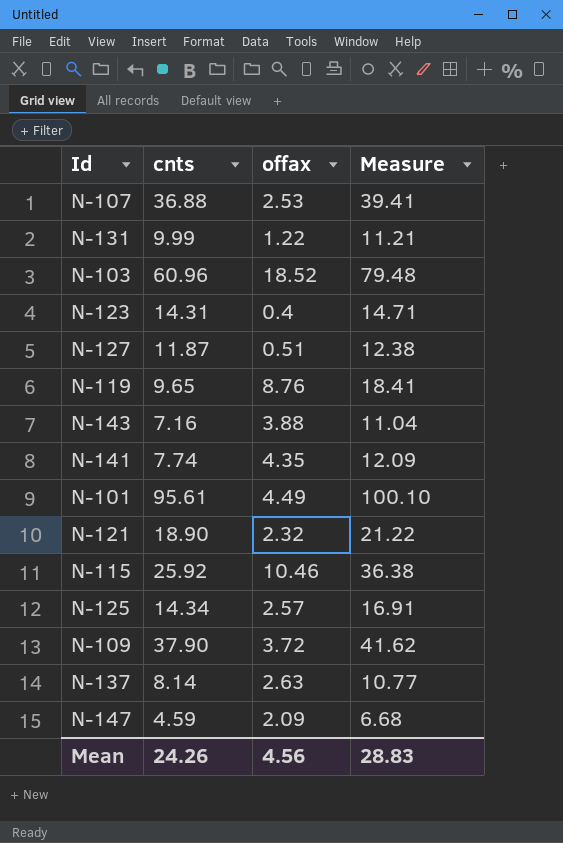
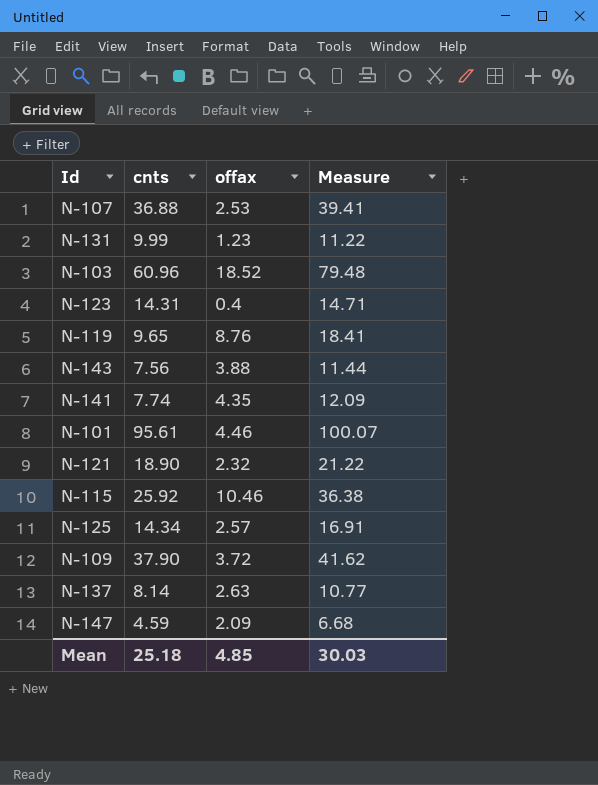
row N-127: 11.87 | 0.51 | 12.38 -> none
N-131 | offax: 1.22 -> 1.23
N-131 | Measure: 11.21 -> 11.22
N-143 | cnts: 7.16 -> 7.56
N-143 | Measure: 11.04 -> 11.44
N-101 | offax: 4.49 -> 4.46
N-101 | Measure: 100.10 -> 100.07
Mean | cnts: 24.26 -> 25.18
Mean | offax: 4.56 -> 4.85
Mean | Measure: 28.83 -> 30.03

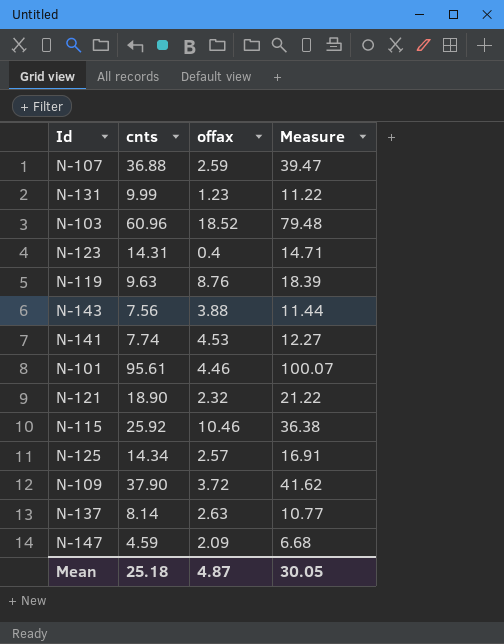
N-107 | offax: 2.53 -> 2.59
N-107 | Measure: 39.41 -> 39.47
N-119 | cnts: 9.65 -> 9.63
N-119 | Measure: 18.41 -> 18.39
N-141 | offax: 4.35 -> 4.53
N-141 | Measure: 12.09 -> 12.27
Mean | offax: 4.85 -> 4.87
Mean | Measure: 30.03 -> 30.05

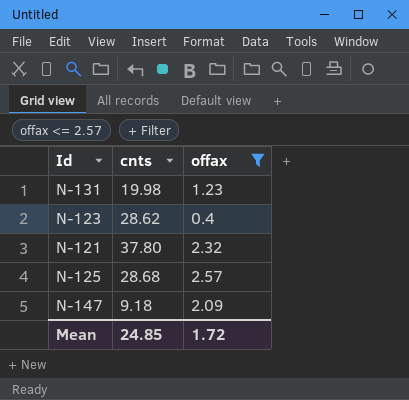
filter: none -> offax <= 2.57
column Measure | formula: [cnts] + [offax] -> none
N-131 | cnts: 9.99 -> 19.98
N-123 | cnts: 14.31 -> 28.62
N-121 | cnts: 18.90 -> 37.80
N-125 | cnts: 14.34 -> 28.68
N-147 | cnts: 4.59 -> 9.18
Mean | cnts: 25.18 -> 24.85
Mean | offax: 4.87 -> 1.72

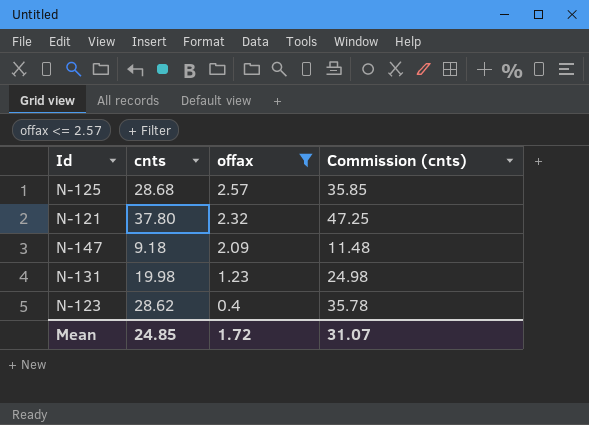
row order: none -> offax descending
column Commission (cnts) | formula: none -> [cnts] * 1.25

